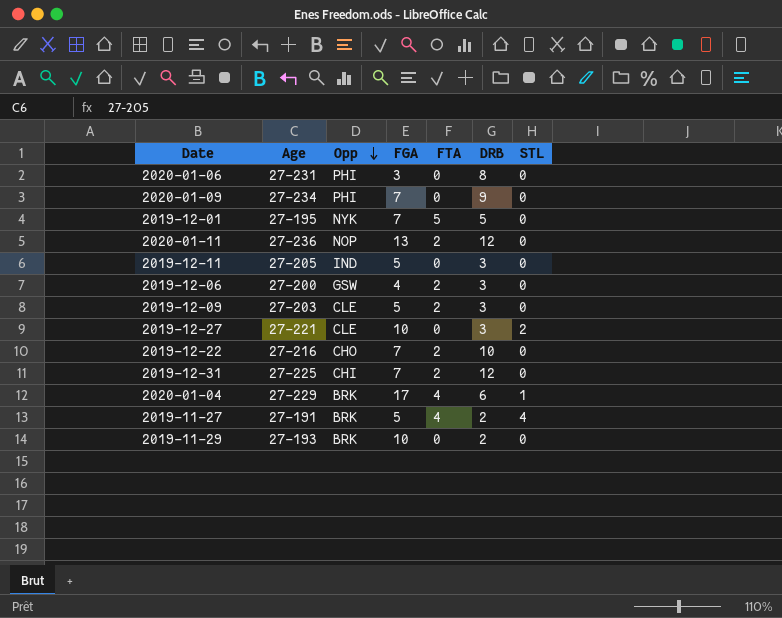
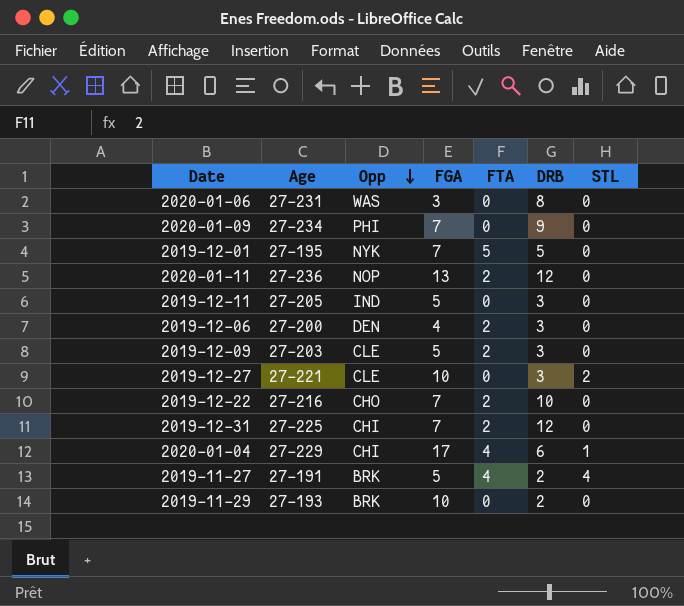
2020-01-06 | Opp: PHI -> WAS
2019-12-06 | Opp: GSW -> DEN
2020-01-04 | Opp: BRK -> CHI

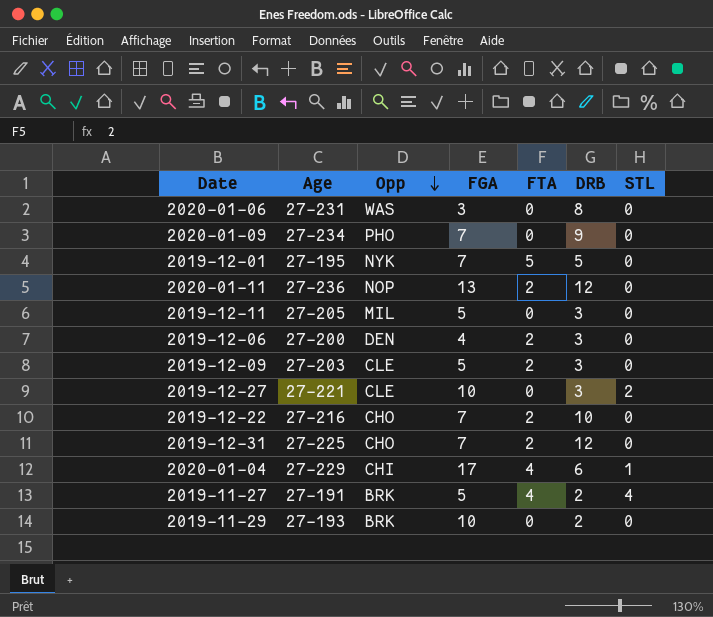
2020-01-09 | Opp: PHI -> PHO
2019-12-11 | Opp: IND -> MIL
2019-12-31 | Opp: CHI -> CHO

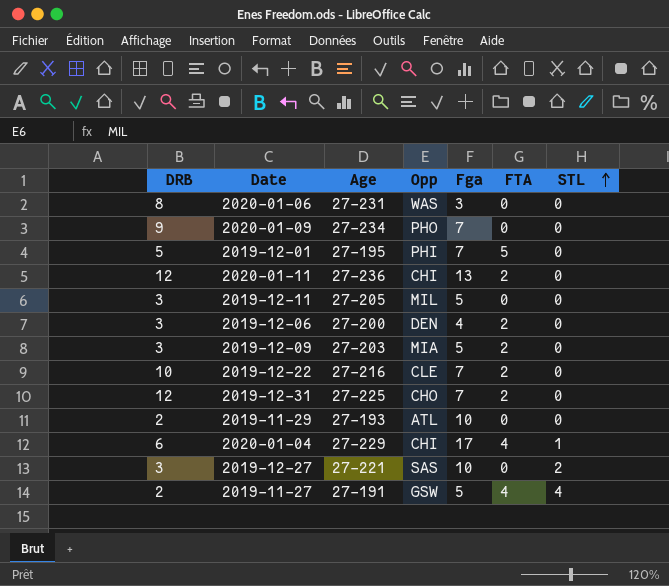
row order: Opp descending -> STL ascending
column DRB | position: 6 -> 1
column name: FGA -> Fga
2019-12-01 | Opp: NYK -> PHI
2020-01-11 | Opp: NOP -> CHI
2019-12-09 | Opp: CLE -> MIA
2019-12-22 | Opp: CHO -> CLE
2019-11-29 | Opp: BRK -> ATL
2019-12-27 | Opp: CLE -> SAS
2019-11-27 | Opp: BRK -> GSW

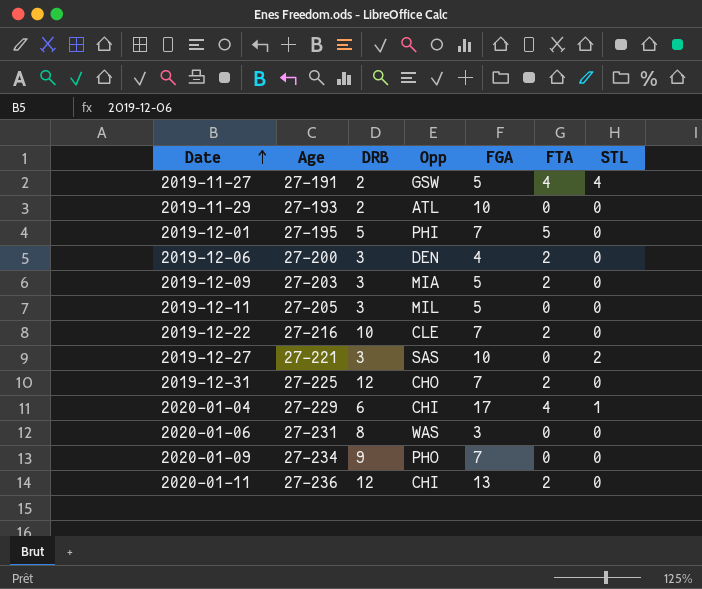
row order: STL ascending -> Date ascending
column DRB | position: 1 -> 3
column name: Fga -> FGA

